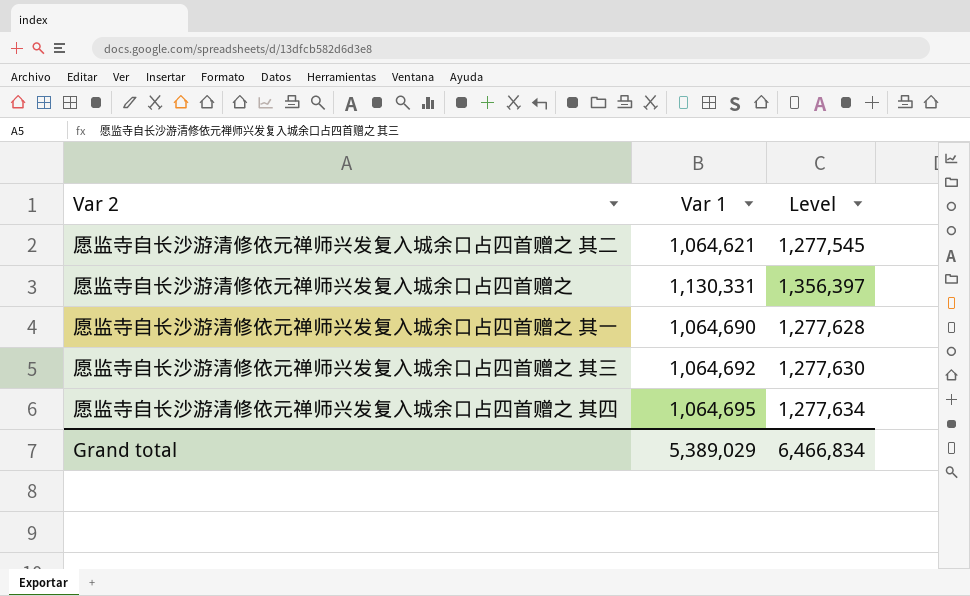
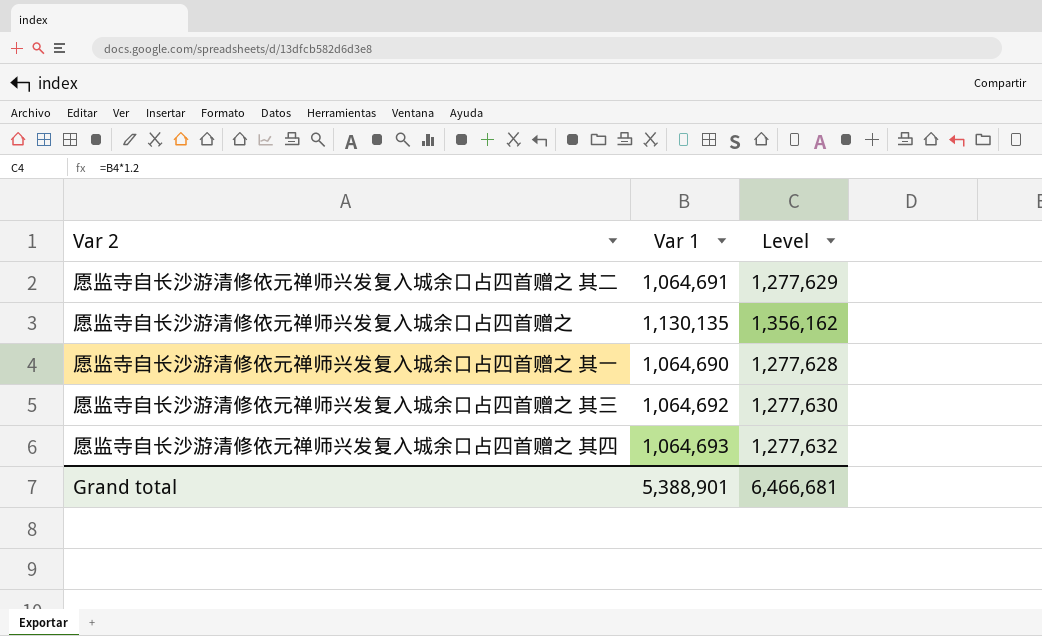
愿监寺自长沙游清修依元禅师兴发复入城余口占四首赠之 其二 | Var 1: 1,064,621 -> 1,064,691
愿监寺自长沙游清修依元禅师兴发复入城余口占四首赠之 其二 | Level: 1,277,545 -> 1,277,629
愿监寺自长沙游清修依元禅师兴发复入城余口占四首赠之 | Var 1: 1,130,331 -> 1,130,135
愿监寺自长沙游清修依元禅师兴发复入城余口占四首赠之 | Level: 1,356,397 -> 1,356,162
愿监寺自长沙游清修依元禅师兴发复入城余口占四首赠之 其四 | Var 1: 1,064,695 -> 1,064,693
愿监寺自长沙游清修依元禅师兴发复入城余口占四首赠之 其四 | Level: 1,277,634 -> 1,277,632
Grand total | Var 1: 5,389,029 -> 5,388,901
Grand total | Level: 6,466,834 -> 6,466,681

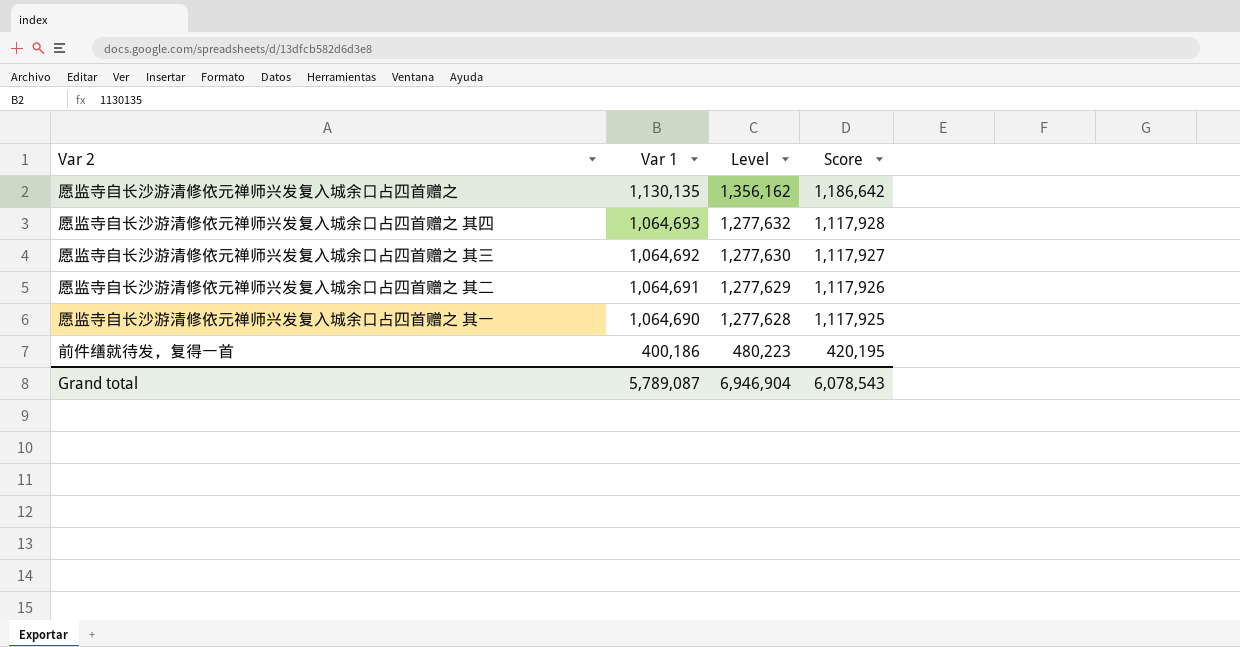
row order: none -> Var 1 descending
column Score | formula: none -> [Var 1] * 1.05
row 前件缮就待发，复得一首: none -> 400,186 | 480,223 | 420,195
Grand total | Var 1: 5,388,901 -> 5,789,087
Grand total | Level: 6,466,681 -> 6,946,904

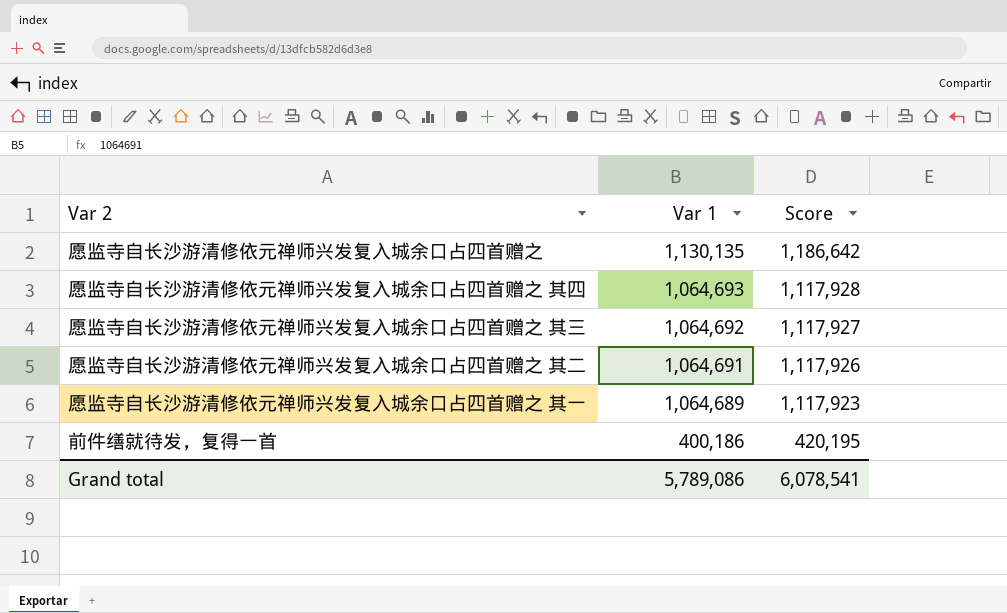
column Level | formula: [Var 1] * 1.2 -> none
愿监寺自长沙游清修依元禅师兴发复入城余口占四首赠之 其一 | Var 1: 1,064,690 -> 1,064,689
愿监寺自长沙游清修依元禅师兴发复入城余口占四首赠之 其一 | Score: 1,117,925 -> 1,117,923
Grand total | Var 1: 5,789,087 -> 5,789,086
Grand total | Score: 6,078,543 -> 6,078,541

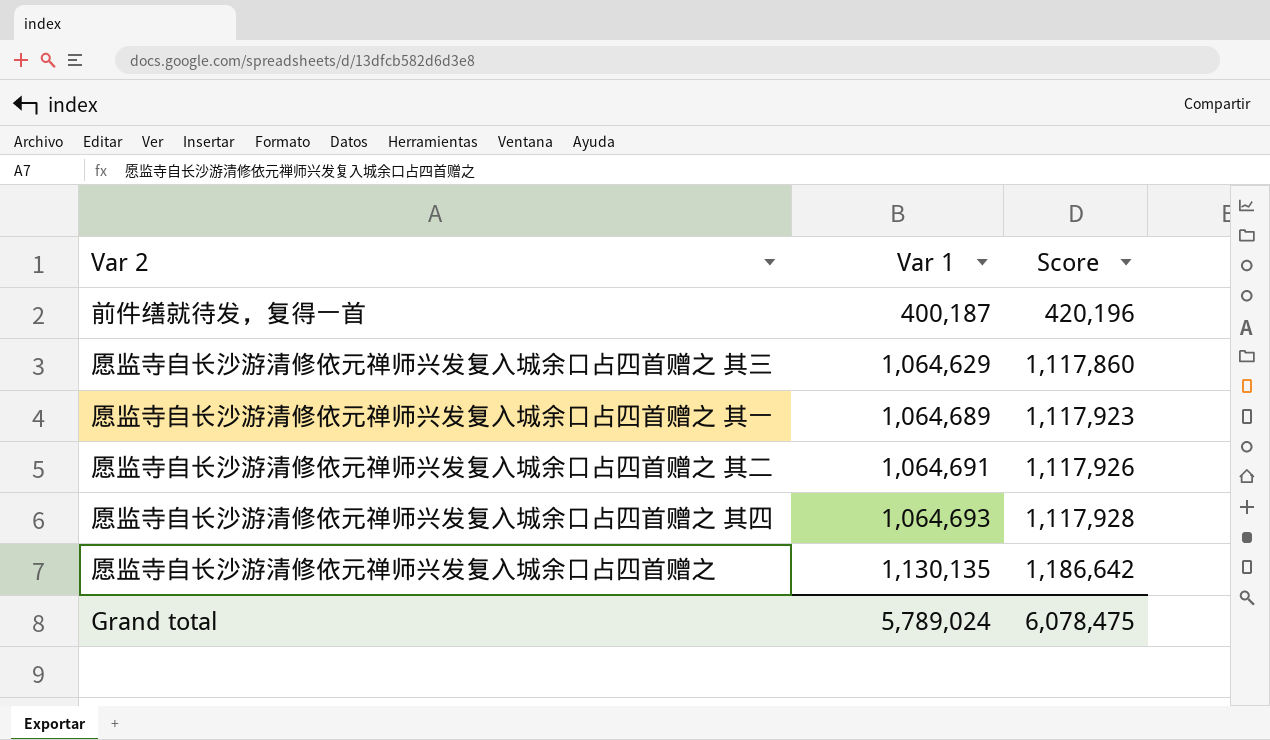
row order: Var 1 descending -> Var 1 ascending
前件缮就待发，复得一首 | Var 1: 400,186 -> 400,187
前件缮就待发，复得一首 | Score: 420,195 -> 420,196
愿监寺自长沙游清修依元禅师兴发复入城余口占四首赠之 其三 | Var 1: 1,064,692 -> 1,064,629
愿监寺自长沙游清修依元禅师兴发复入城余口占四首赠之 其三 | Score: 1,117,927 -> 1,117,860
Grand total | Var 1: 5,789,086 -> 5,789,024
Grand total | Score: 6,078,541 -> 6,078,475

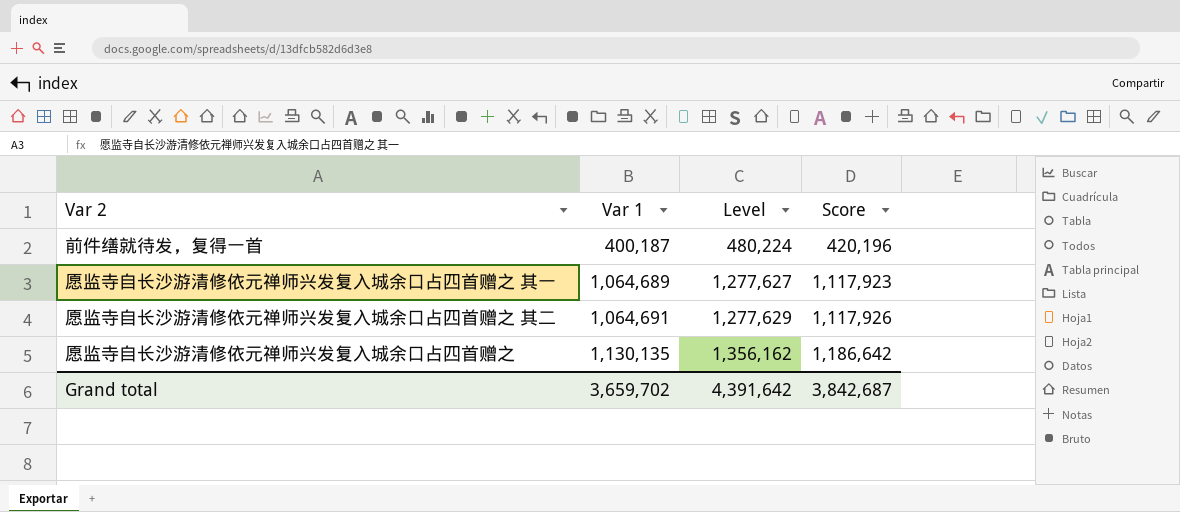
column Level | formula: none -> [Var 1] * 1.2
row 愿监寺自长沙游清修依元禅师兴发复入城余口占四首赠之 其三: 1,064,629 | 1,117,860 -> none
row 愿监寺自长沙游清修依元禅师兴发复入城余口占四首赠之 其四: 1,064,693 | 1,117,928 -> none
Grand total | Var 1: 5,789,024 -> 3,659,702
Grand total | Score: 6,078,475 -> 3,842,687

